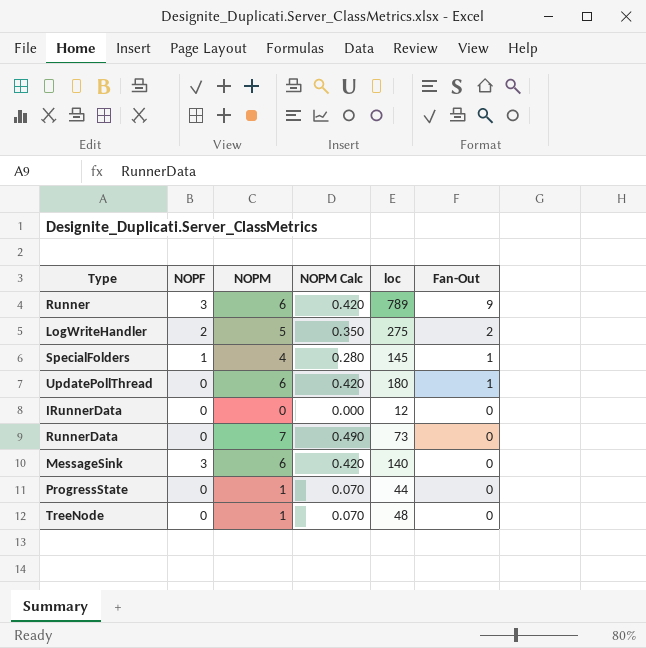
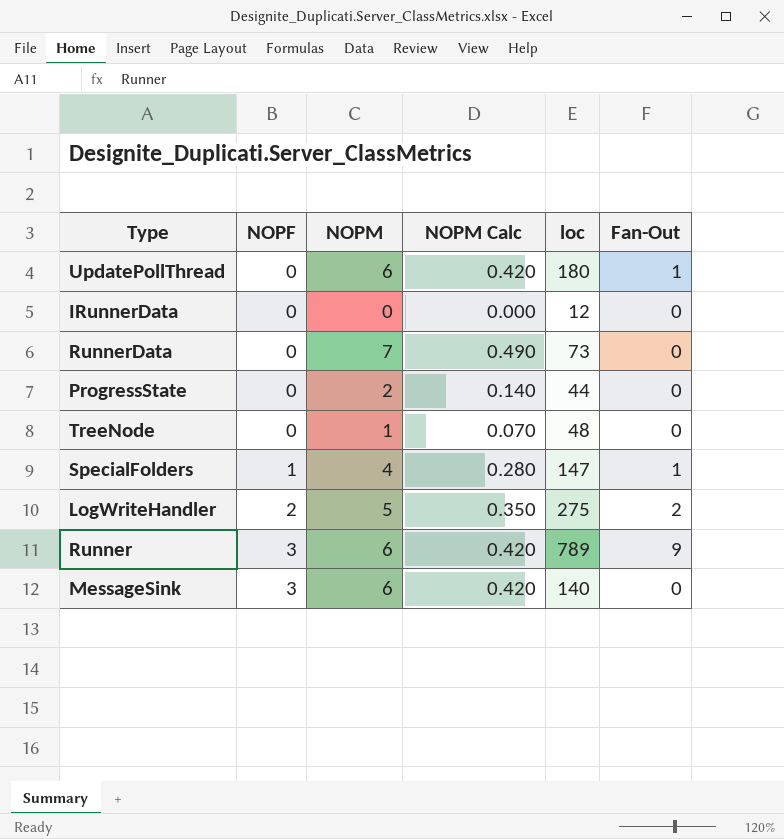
row order: Fan-Out descending -> NOPF ascending
ProgressState | NOPM: 1 -> 2
ProgressState | NOPM Calc: 0.070 -> 0.140
SpecialFolders | loc: 145 -> 147

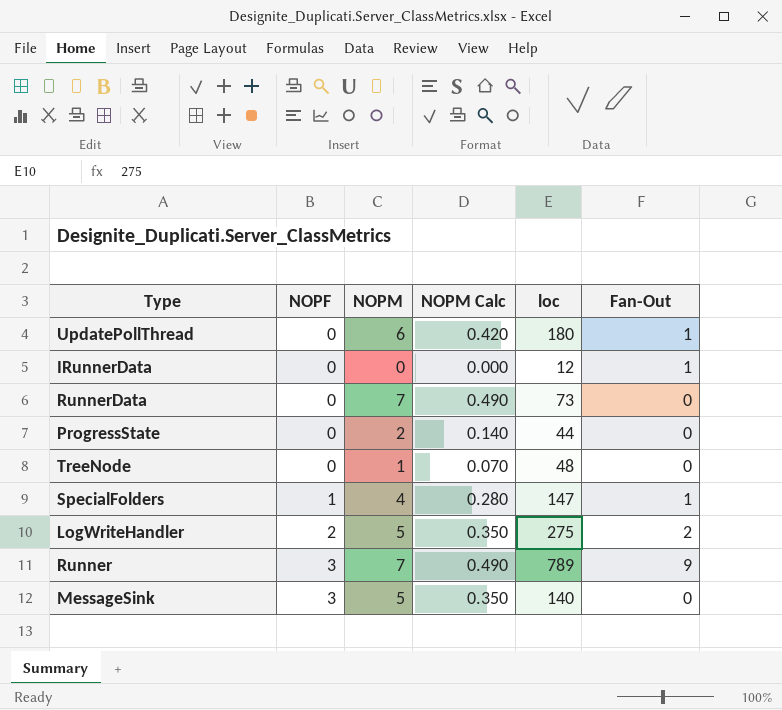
IRunnerData | Fan-Out: 0 -> 1
Runner | NOPM: 6 -> 7
Runner | NOPM Calc: 0.420 -> 0.490
MessageSink | NOPM: 6 -> 5
MessageSink | NOPM Calc: 0.420 -> 0.350

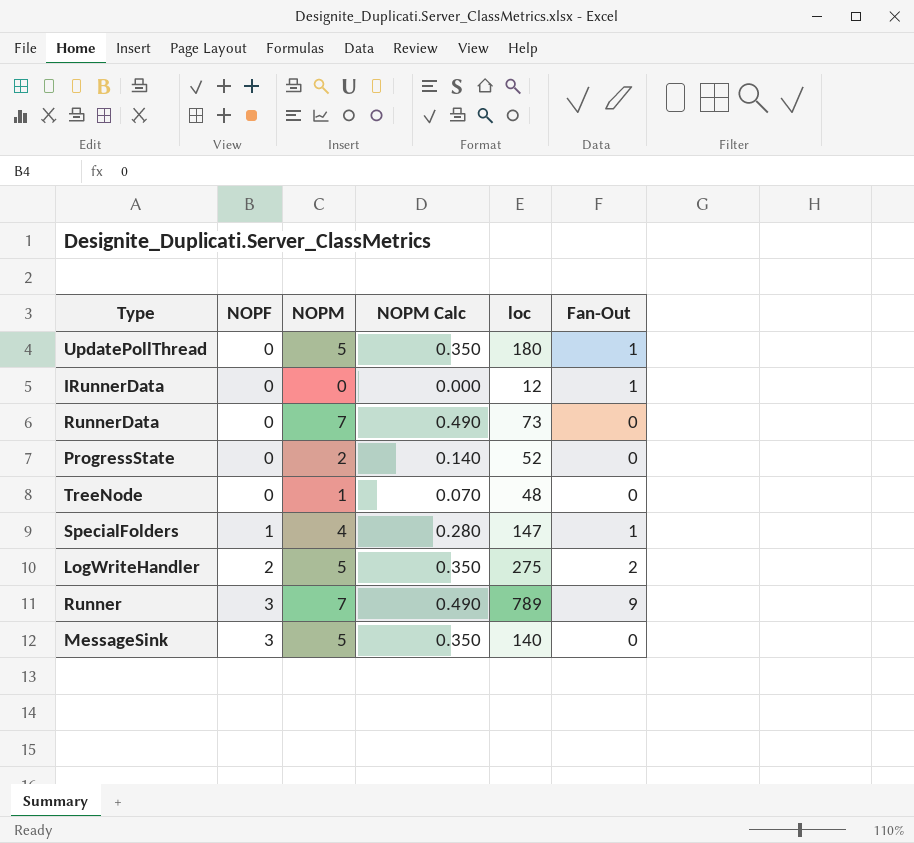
UpdatePollThread | NOPM: 6 -> 5
UpdatePollThread | NOPM Calc: 0.420 -> 0.350
ProgressState | loc: 44 -> 52

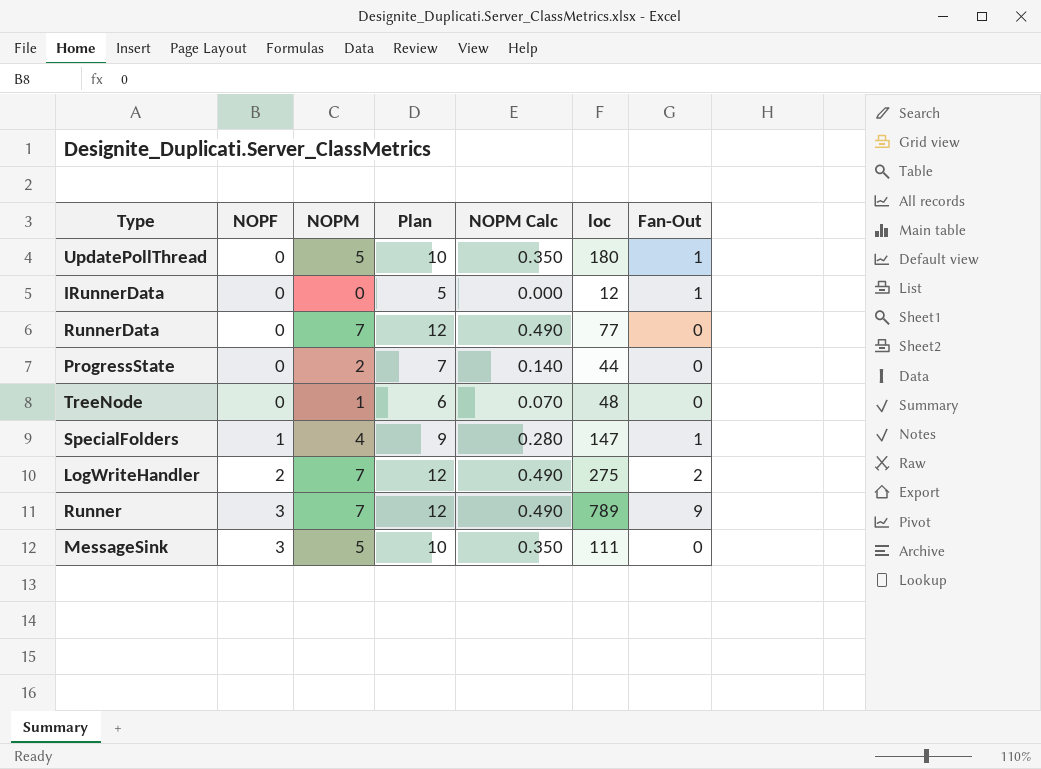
column Plan | formula: none -> [NOPM] + 5
RunnerData | loc: 73 -> 77
ProgressState | loc: 52 -> 44
LogWriteHandler | NOPM: 5 -> 7
LogWriteHandler | NOPM Calc: 0.350 -> 0.490
MessageSink | loc: 140 -> 111

